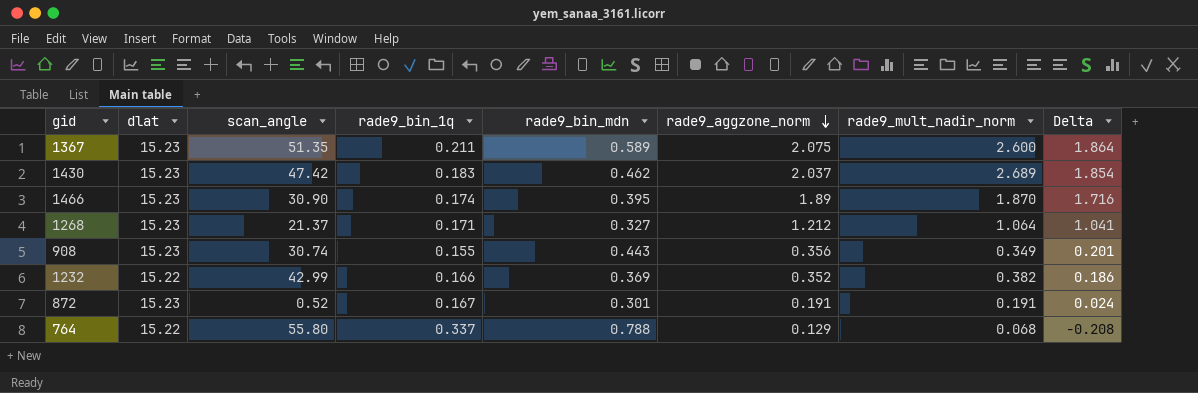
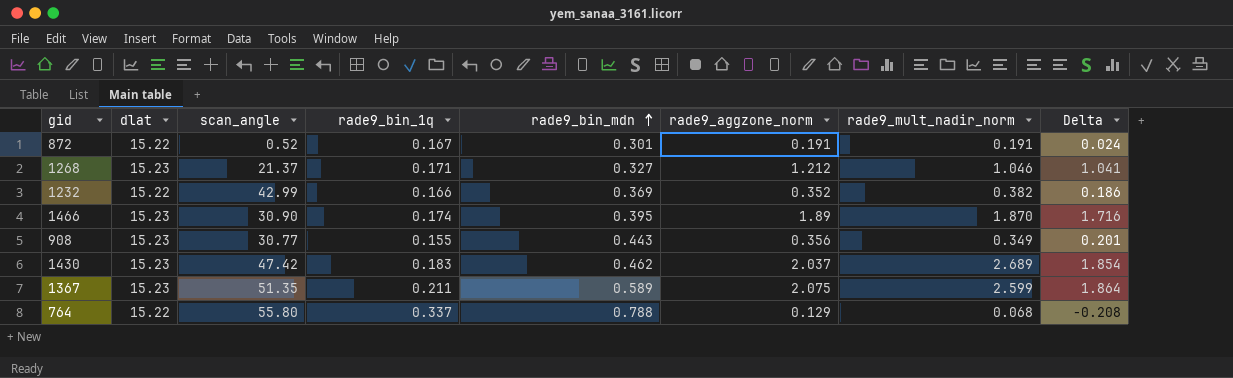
row order: rade9_aggzone_norm descending -> rade9_bin_mdn ascending
872 | dlat: 15.23 -> 15.22
1268 | rade9_mult_nadir_norm: 1.064 -> 1.046
908 | scan_angle: 30.74 -> 30.77
1367 | rade9_mult_nadir_norm: 2.600 -> 2.599

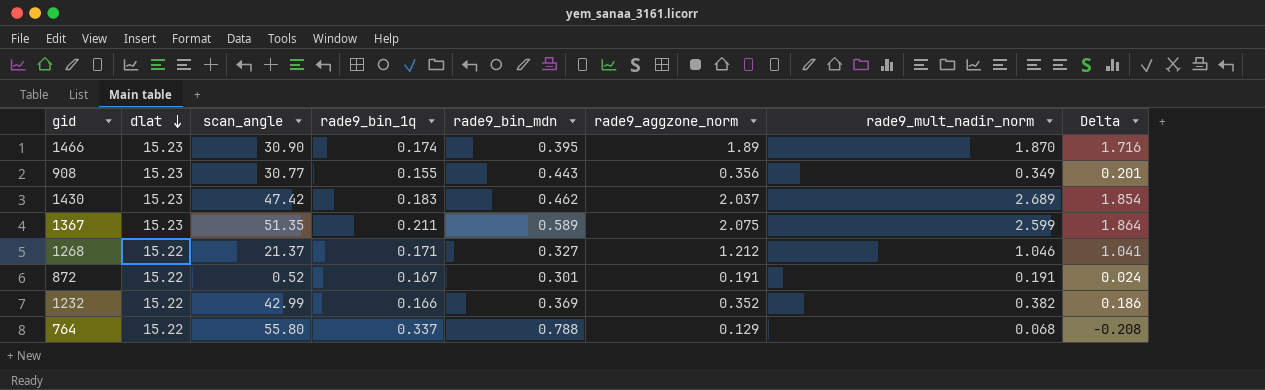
row order: rade9_bin_mdn ascending -> dlat descending
1268 | dlat: 15.23 -> 15.22

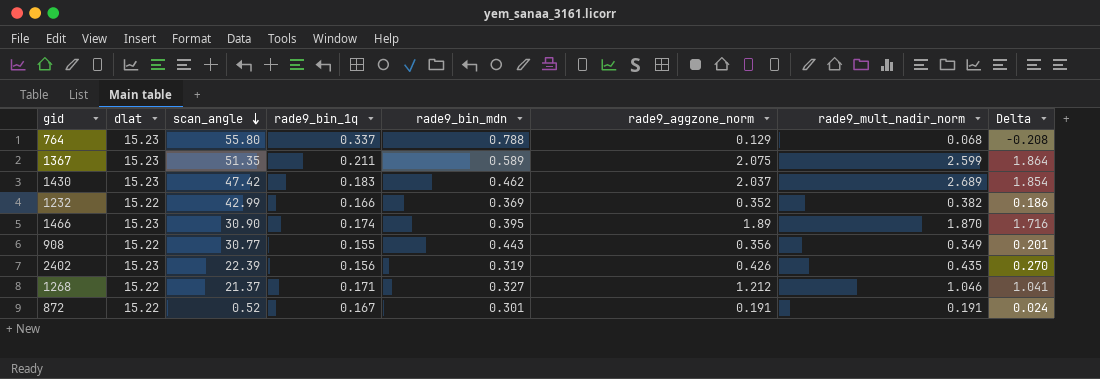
row order: dlat descending -> scan_angle descending
764 | dlat: 15.22 -> 15.23
908 | dlat: 15.23 -> 15.22
row 2402: none -> 15.23 | 22.39 | 0.156 | 0.319 | 0.426 | 0.435 | 0.270

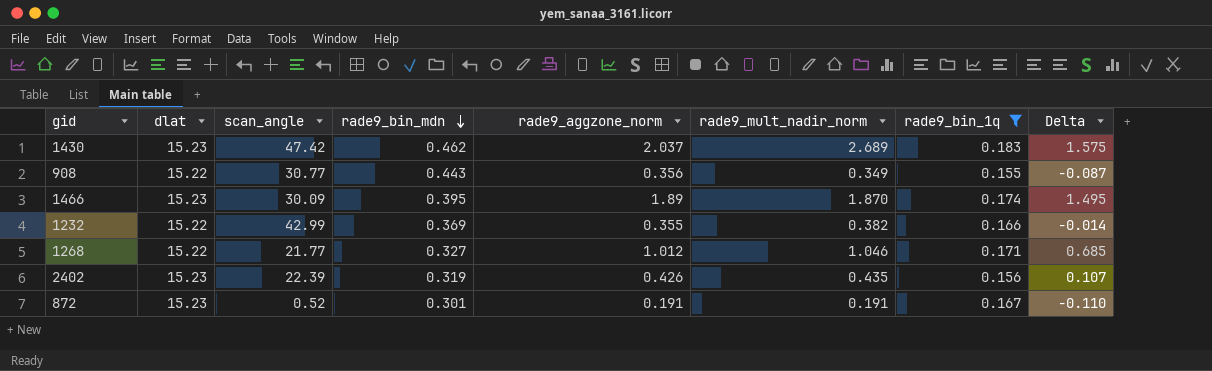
filter: none -> rade9_bin_1q <= 0.183
row order: scan_angle descending -> rade9_bin_mdn descending
column rade9_bin_1q | position: 4 -> 7
column Delta | formula: [rade9_aggzone_norm] - [rade9_bin_1q] -> [rade9_aggzone_norm] - [rade9_bin_mdn]
1466 | scan_angle: 30.90 -> 30.09
1232 | rade9_aggzone_norm: 0.352 -> 0.355
1268 | scan_angle: 21.37 -> 21.77
1268 | rade9_aggzone_norm: 1.212 -> 1.012
872 | dlat: 15.22 -> 15.23

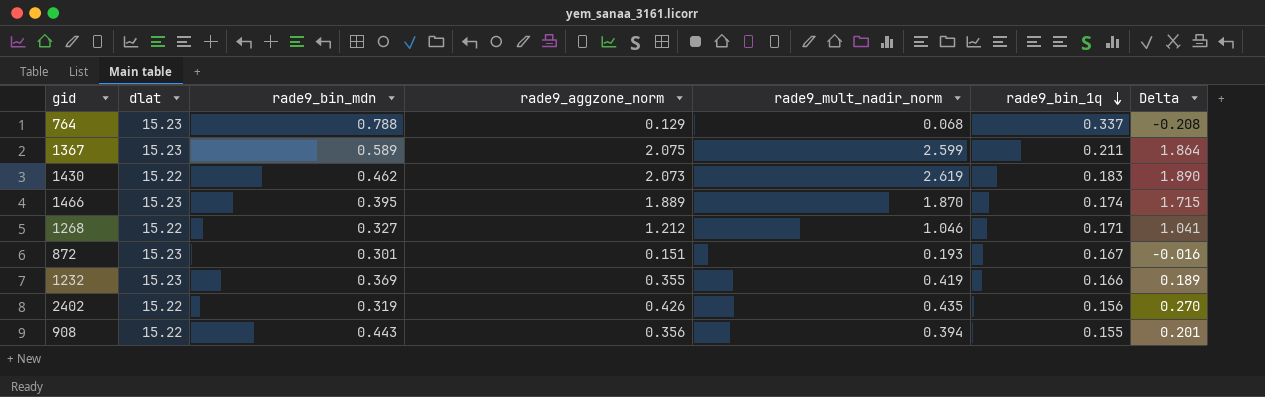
filter: rade9_bin_1q <= 0.183 -> none
row order: rade9_bin_mdn descending -> rade9_bin_1q descending
column scan_angle | position: 3 -> none
column Delta | formula: [rade9_aggzone_norm] - [rade9_bin_mdn] -> [rade9_aggzone_norm] - [rade9_bin_1q]
1430 | dlat: 15.23 -> 15.22
1430 | rade9_aggzone_norm: 2.037 -> 2.073
1430 | rade9_mult_nadir_norm: 2.689 -> 2.619
1466 | rade9_aggzone_norm: 1.89 -> 1.889
1268 | rade9_aggzone_norm: 1.012 -> 1.212
872 | rade9_aggzone_norm: 0.191 -> 0.151
872 | rade9_mult_nadir_norm: 0.191 -> 0.193
1232 | dlat: 15.22 -> 15.23
1232 | rade9_mult_nadir_norm: 0.382 -> 0.419
2402 | dlat: 15.23 -> 15.22
908 | rade9_mult_nadir_norm: 0.349 -> 0.394

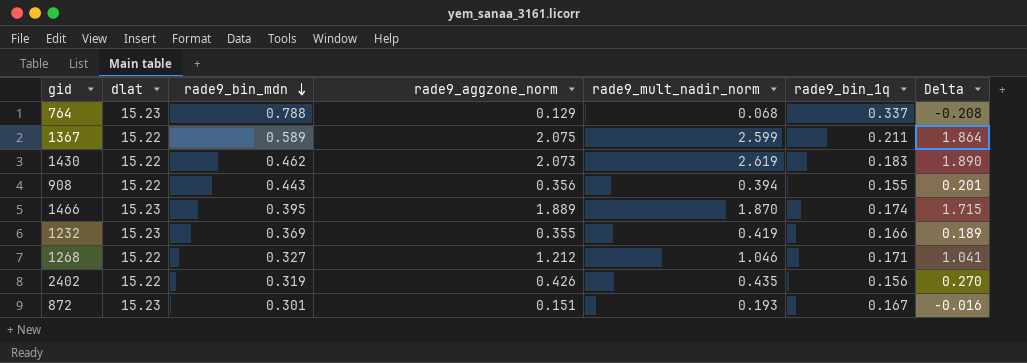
row order: rade9_bin_1q descending -> rade9_bin_mdn descending
1367 | dlat: 15.23 -> 15.22

